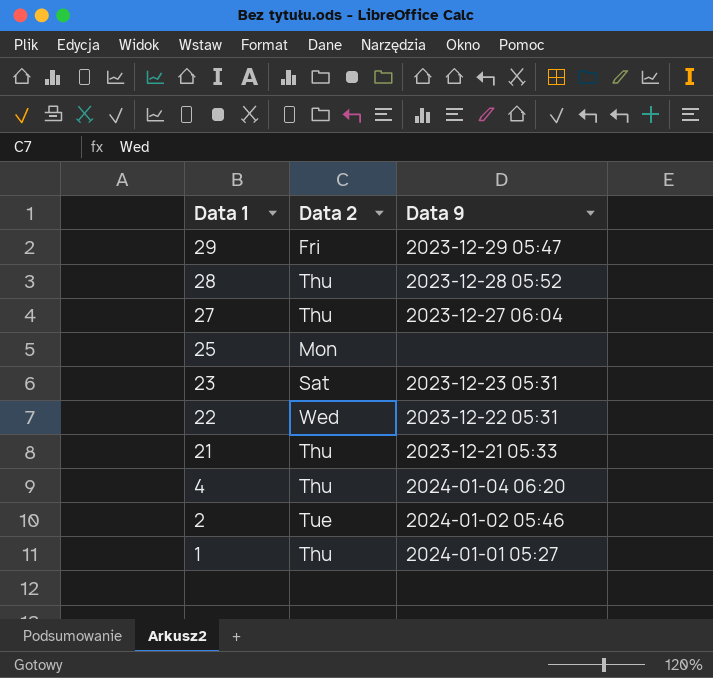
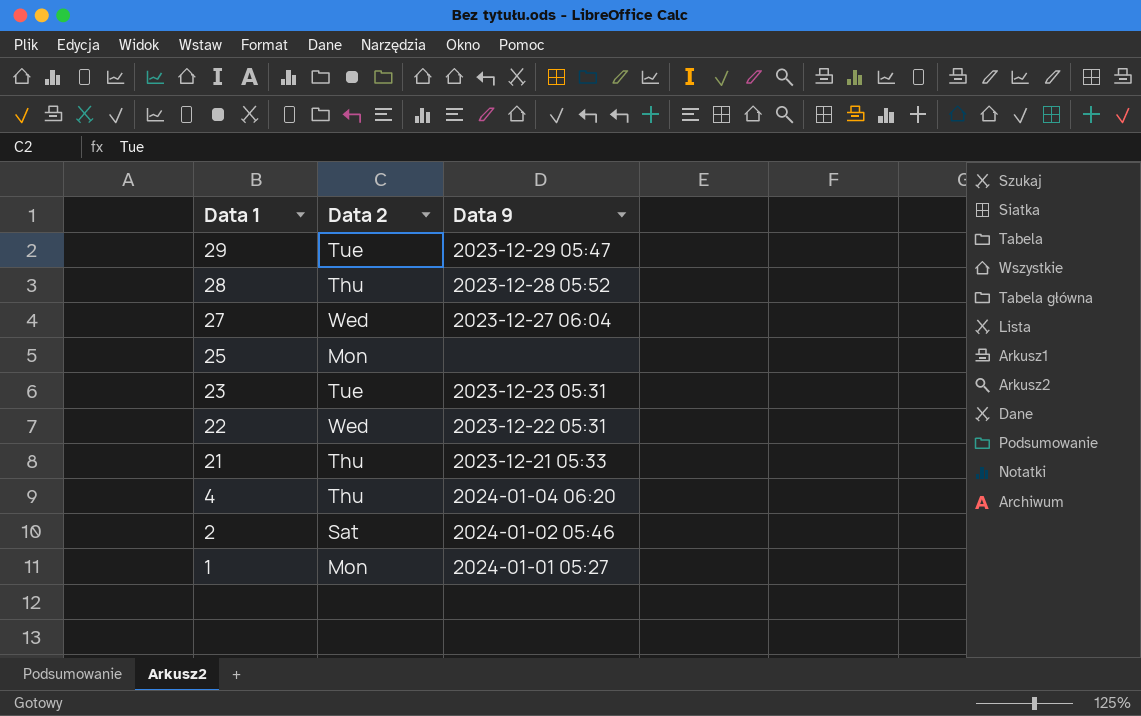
29 | Data 2: Fri -> Tue
27 | Data 2: Thu -> Wed
23 | Data 2: Sat -> Tue
2 | Data 2: Tue -> Sat
1 | Data 2: Thu -> Mon

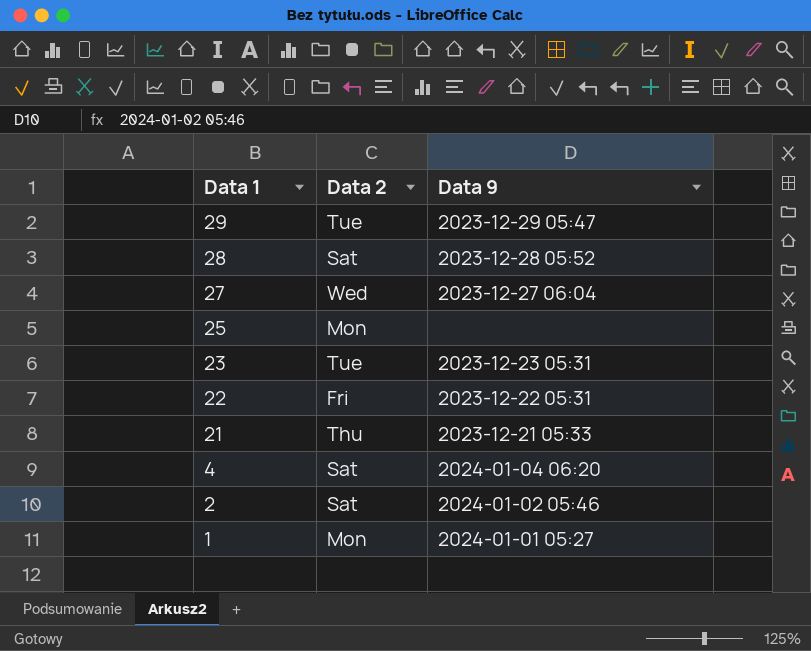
28 | Data 2: Thu -> Sat
22 | Data 2: Wed -> Fri
4 | Data 2: Thu -> Sat

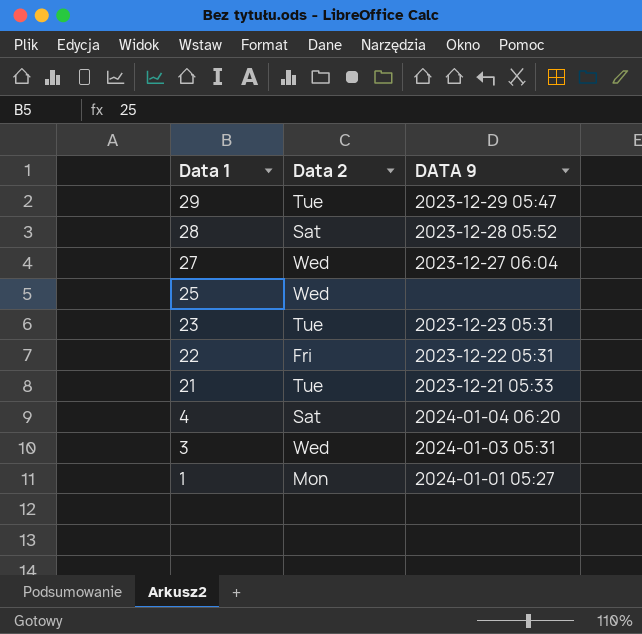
column name: Data 9 -> DATA 9
row 2: Sat | 2024-01-02 05:46 -> none
25 | Data 2: Mon -> Wed
21 | Data 2: Thu -> Tue
row 3: none -> Wed | 2024-01-03 05:31

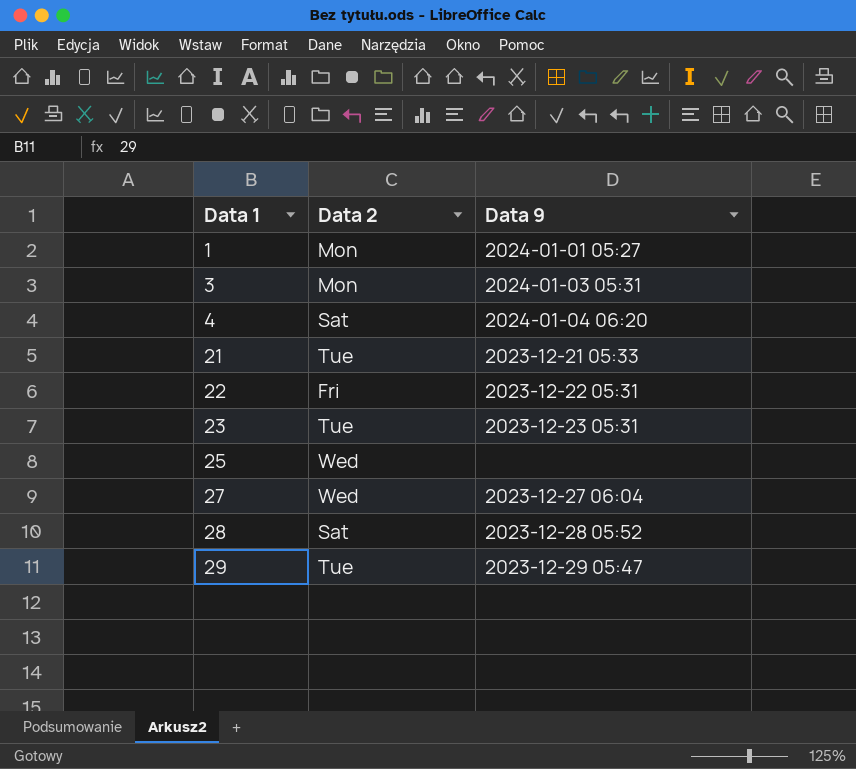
row order: Data 1 descending -> Data 1 ascending
column name: DATA 9 -> Data 9
3 | Data 2: Wed -> Mon

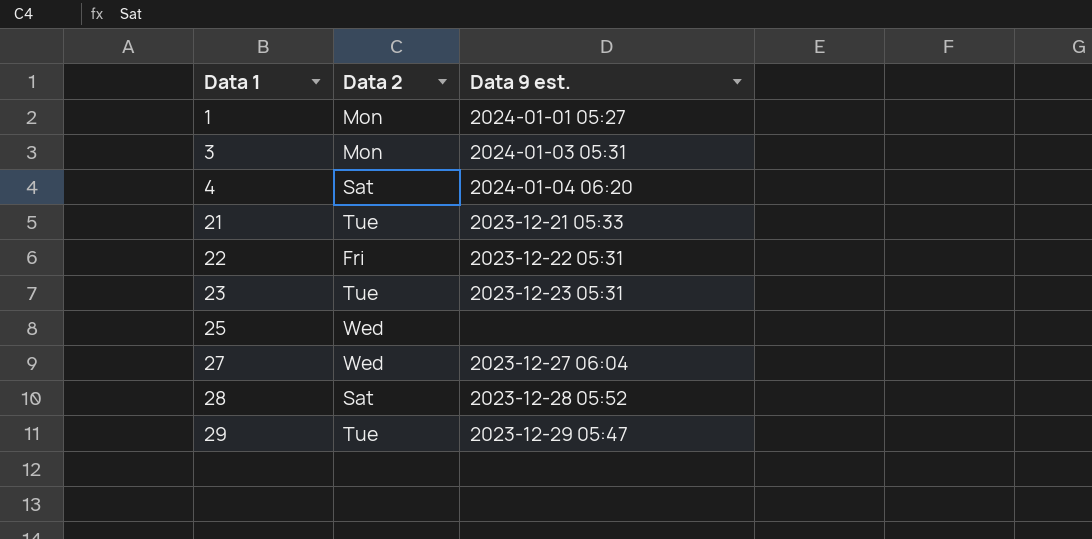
column name: Data 9 -> Data 9 est.

